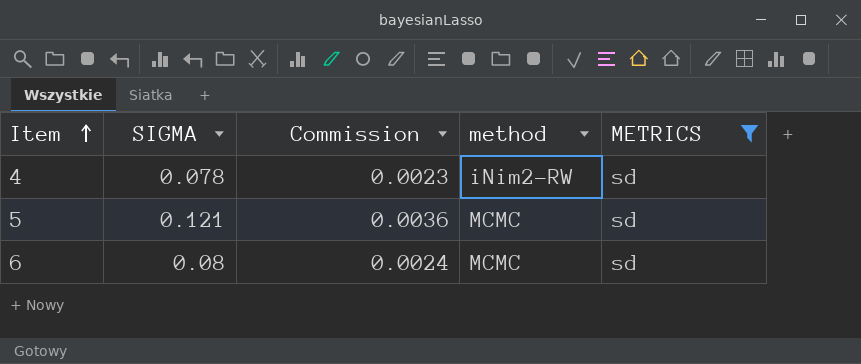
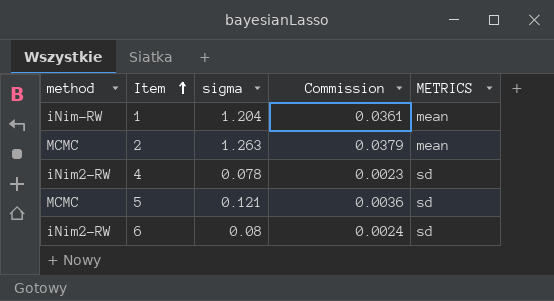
filter: METRICS = sd -> none
column method | position: 4 -> 1
column name: SIGMA -> sigma
6 | method: MCMC -> iNim2-RW

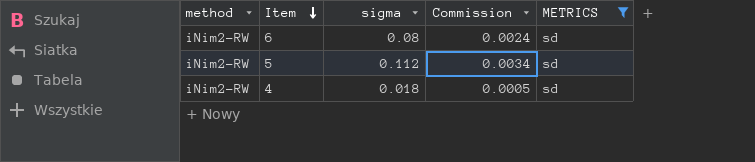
filter: none -> METRICS = sd
row order: Item ascending -> Item descending
5 | method: MCMC -> iNim2-RW
5 | sigma: 0.121 -> 0.112
5 | Commission: 0.0036 -> 0.0034
4 | sigma: 0.078 -> 0.018
4 | Commission: 0.0023 -> 0.0005

